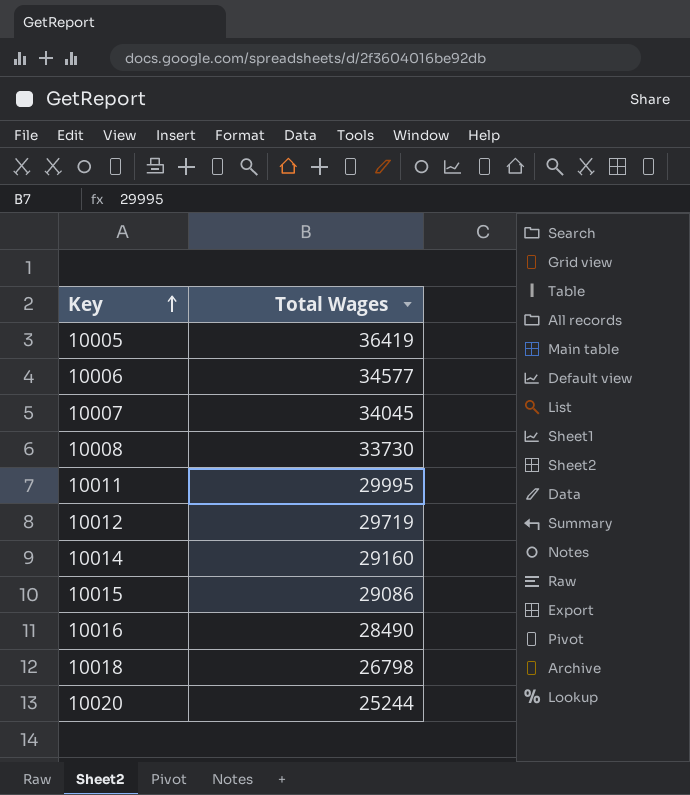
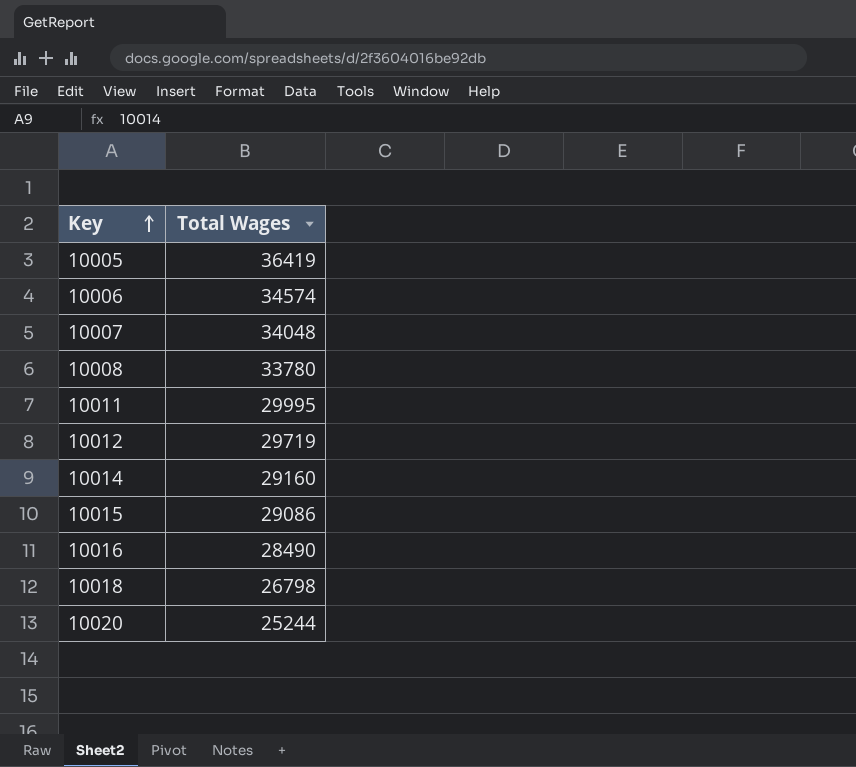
10006 | Total Wages: 34577 -> 34574
10007 | Total Wages: 34045 -> 34048
10008 | Total Wages: 33730 -> 33780

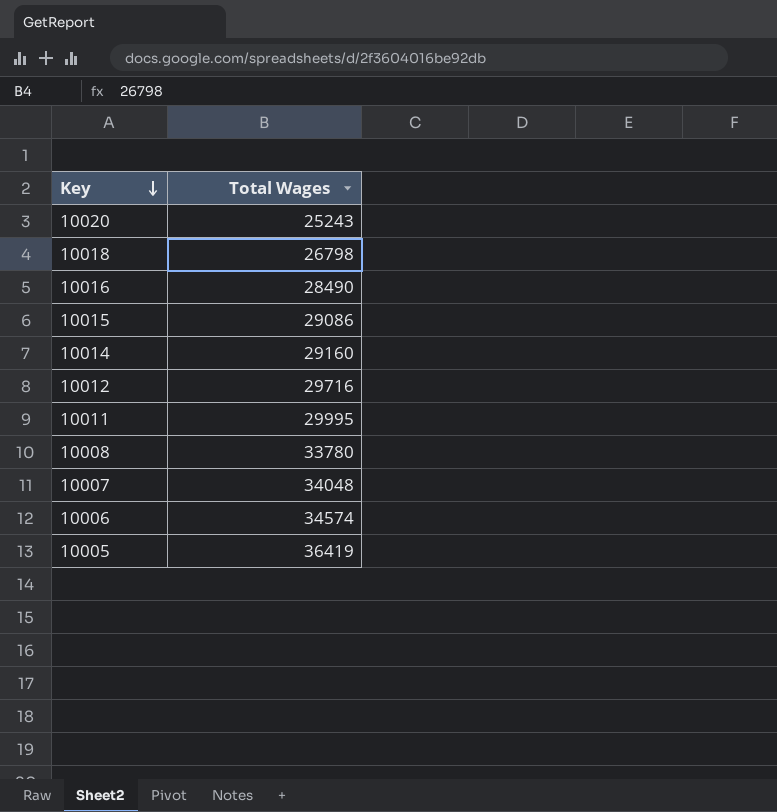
row order: Key ascending -> Key descending
10020 | Total Wages: 25244 -> 25243
10012 | Total Wages: 29719 -> 29716

